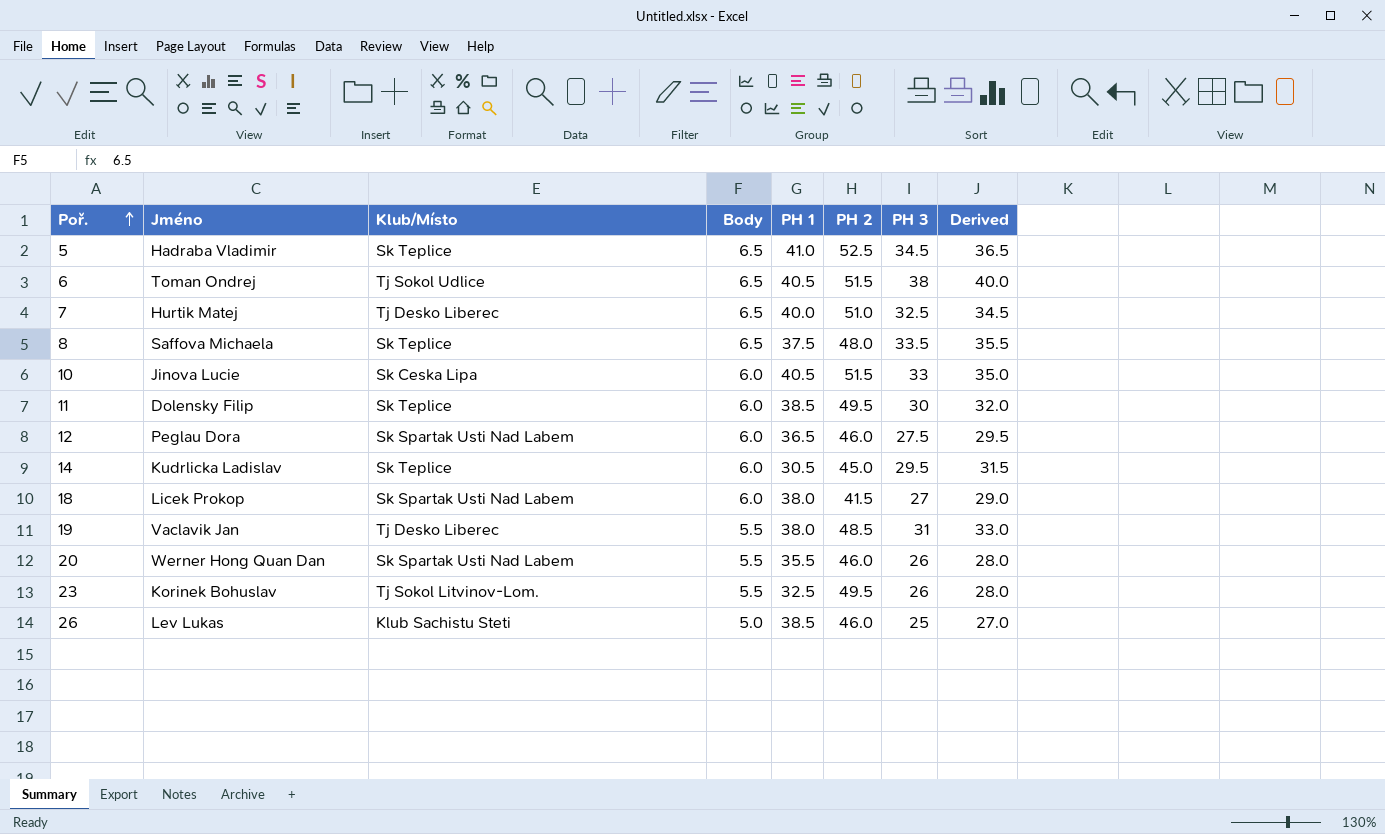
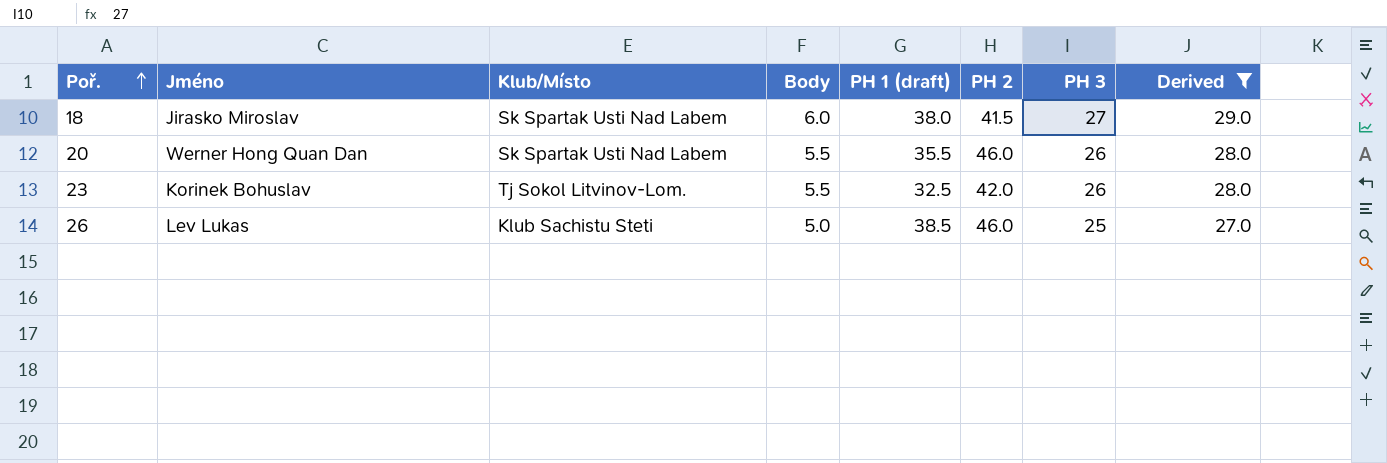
filter: none -> Derived <= 29.0
column name: PH 1 -> PH 1 (draft)
18 | Jméno: Licek Prokop -> Jirasko Miroslav
23 | PH 2: 49.5 -> 42.0

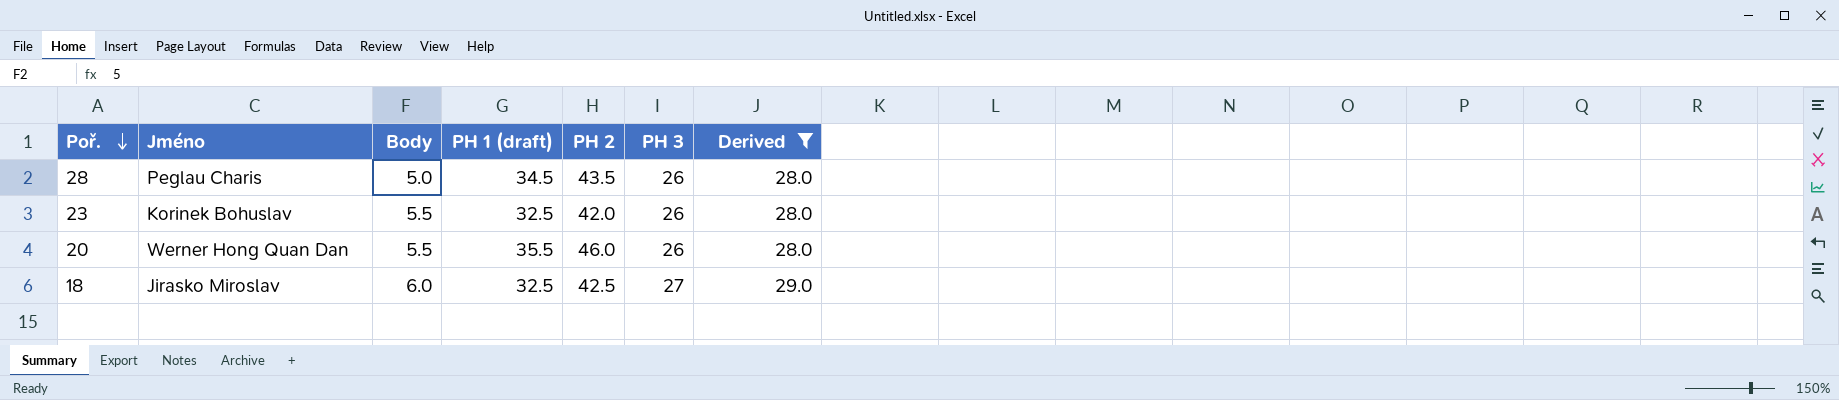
row order: Poř. ascending -> Poř. descending
column Klub/Místo | position: 3 -> none
row 26: Lev Lukas | Klub Sachistu Steti | 5.0 | 38.5 | 46.0 | 25 | 27.0 -> none
row 28: none -> Peglau Charis | 5.0 | 34.5 | 43.5 | 26 | 28.0
18 | PH 1 (draft): 38.0 -> 32.5
18 | PH 2: 41.5 -> 42.5

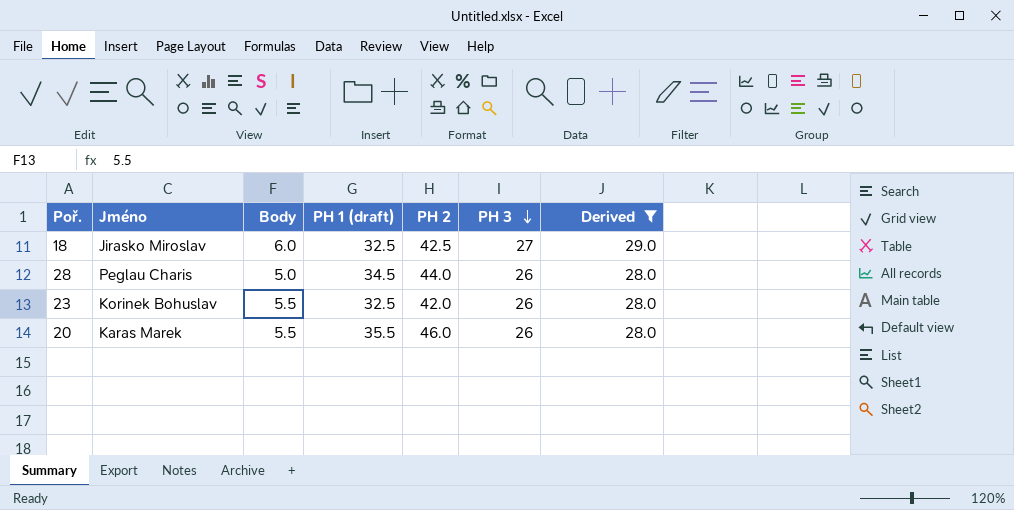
row order: Poř. descending -> PH 3 descending
28 | PH 2: 43.5 -> 44.0
20 | Jméno: Werner Hong Quan Dan -> Karas Marek

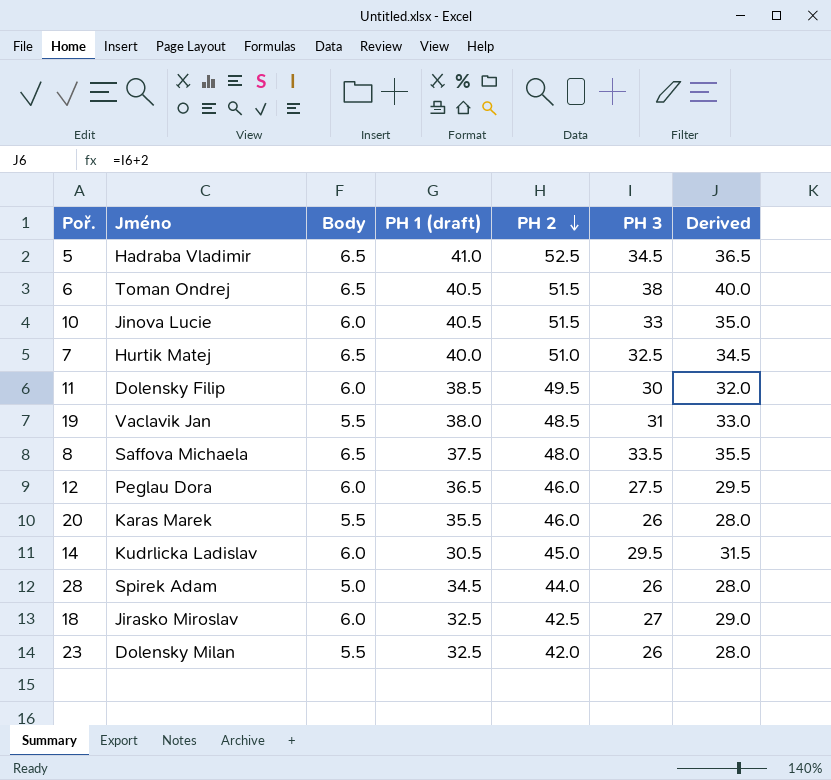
filter: Derived <= 29.0 -> none
row order: PH 3 descending -> PH 2 descending
28 | Jméno: Peglau Charis -> Spirek Adam
23 | Jméno: Korinek Bohuslav -> Dolensky Milan

